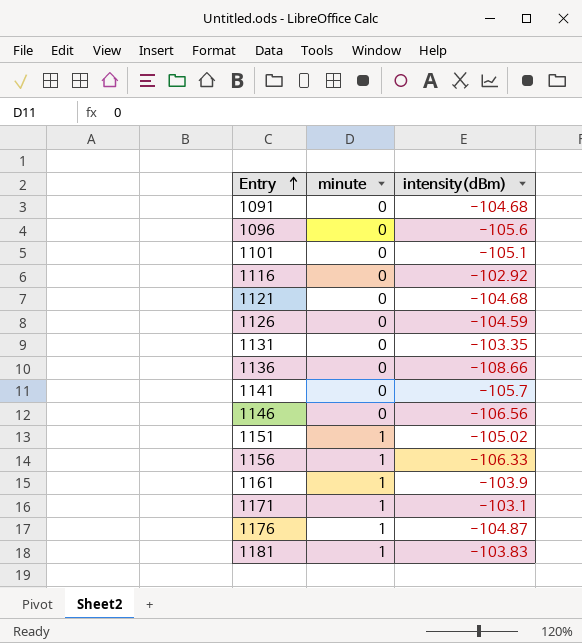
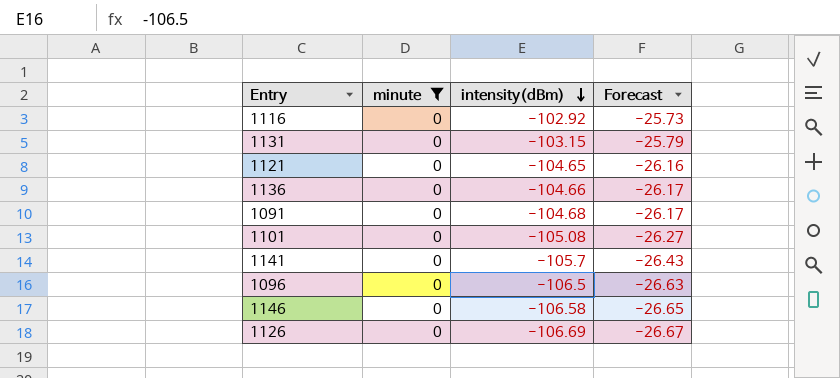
filter: none -> minute = 0
row order: Entry ascending -> intensity(dBm) descending
column Forecast | formula: none -> [intensity(dBm)] * 0.25
1131 | intensity(dBm): -103.35 -> -103.15
1121 | intensity(dBm): -104.68 -> -104.65
1136 | intensity(dBm): -108.66 -> -104.66
1101 | intensity(dBm): -105.1 -> -105.08
1096 | intensity(dBm): -105.6 -> -106.5
1146 | intensity(dBm): -106.56 -> -106.58
1126 | intensity(dBm): -104.59 -> -106.69

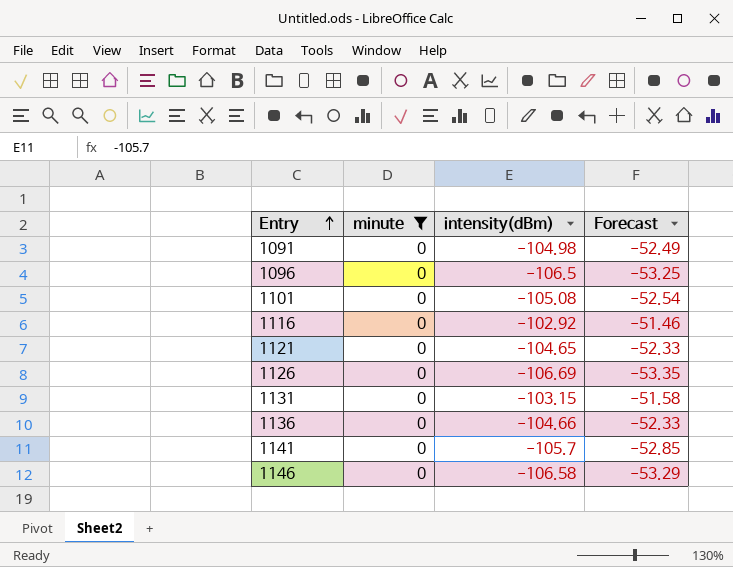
row order: intensity(dBm) descending -> Entry ascending
column Forecast | formula: [intensity(dBm)] * 0.25 -> [intensity(dBm)] * 0.5
1091 | intensity(dBm): -104.68 -> -104.98

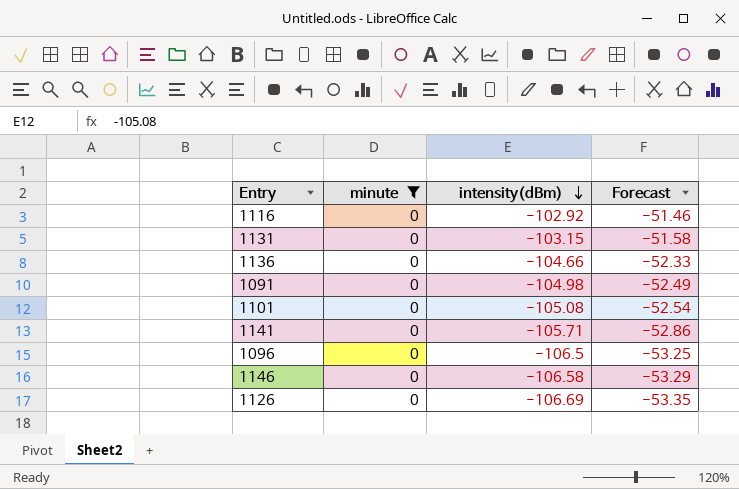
row order: Entry ascending -> intensity(dBm) descending
row 1121: 0 | -104.65 | -52.33 -> none
1141 | intensity(dBm): -105.7 -> -105.71
1141 | Forecast: -52.85 -> -52.86

